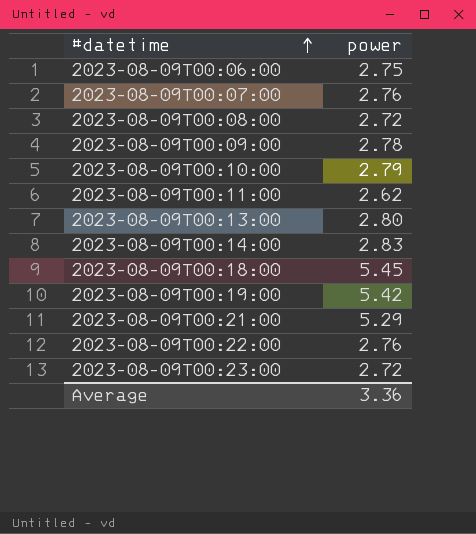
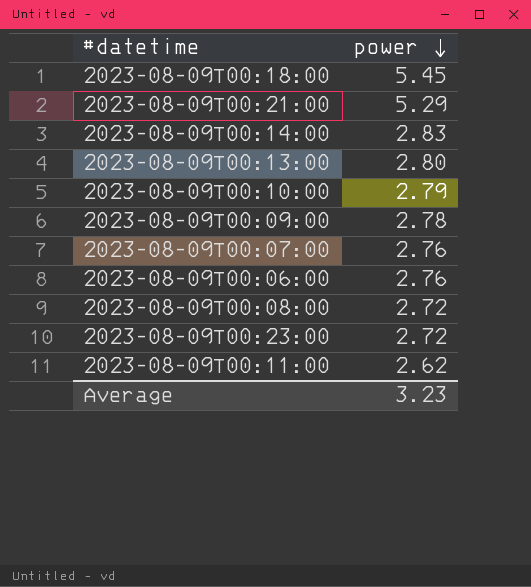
row order: #datetime ascending -> power descending
row 2023-08-09T00:19:00: 5.42 -> none
row 2023-08-09T00:22:00: 2.76 -> none
2023-08-09T00:06:00 | power: 2.75 -> 2.76
Average | power: 3.36 -> 3.23

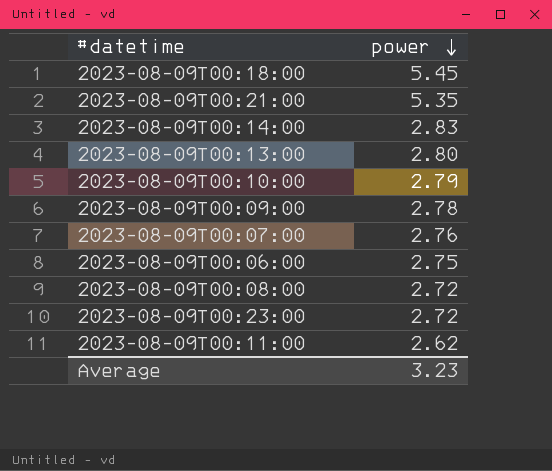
2023-08-09T00:21:00 | power: 5.29 -> 5.35
2023-08-09T00:06:00 | power: 2.76 -> 2.75

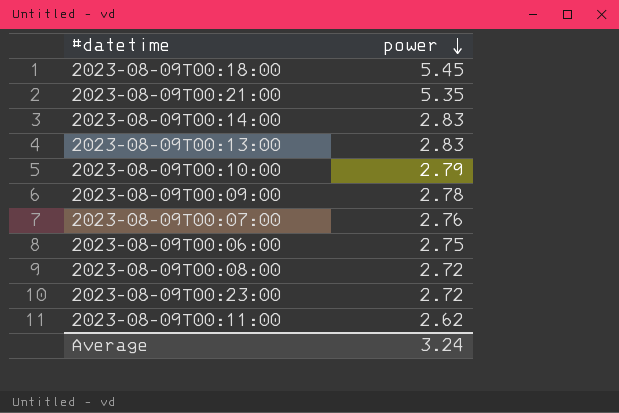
2023-08-09T00:13:00 | power: 2.80 -> 2.83
Average | power: 3.23 -> 3.24

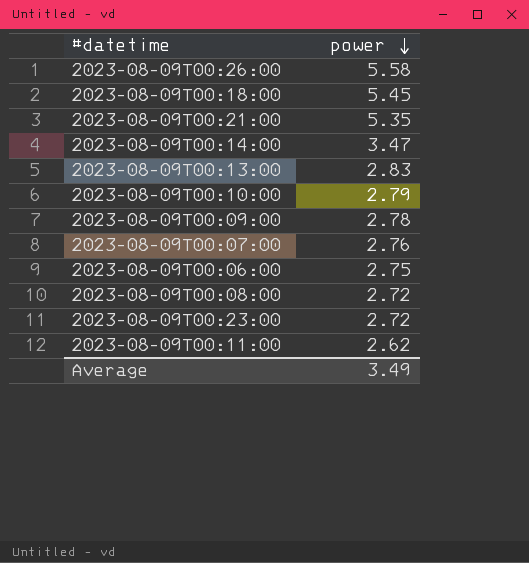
row 2023-08-09T00:26:00: none -> 5.58
2023-08-09T00:14:00 | power: 2.83 -> 3.47
Average | power: 3.24 -> 3.49

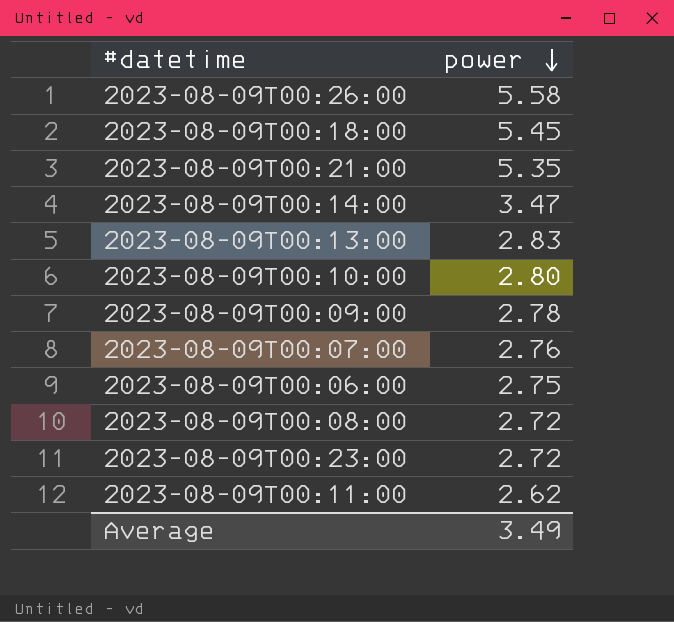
2023-08-09T00:10:00 | power: 2.79 -> 2.80

